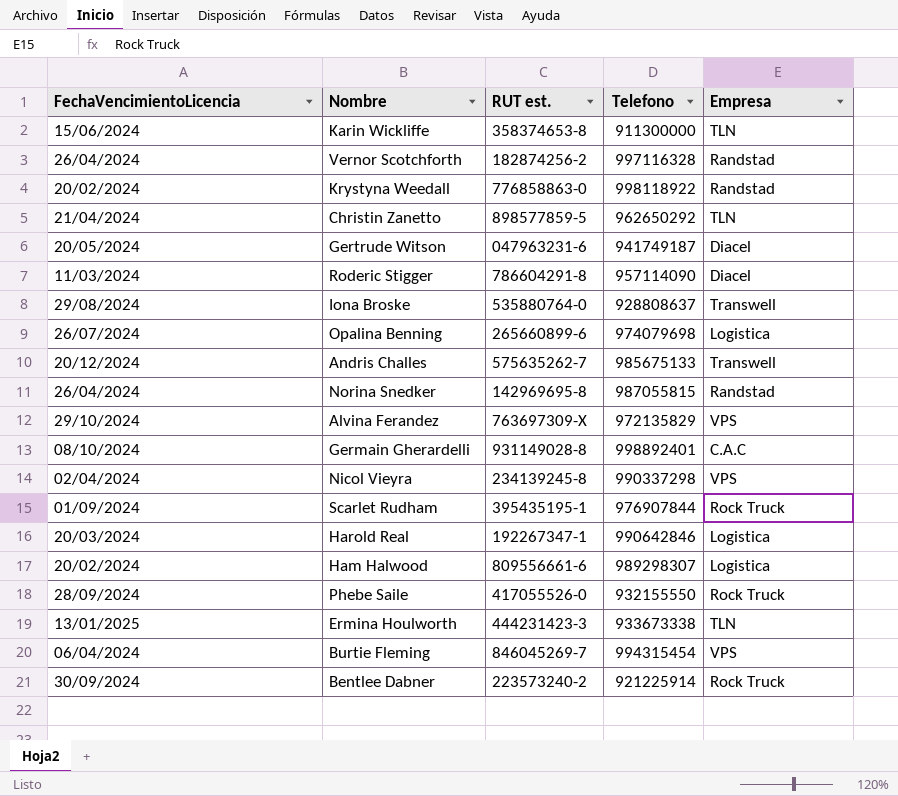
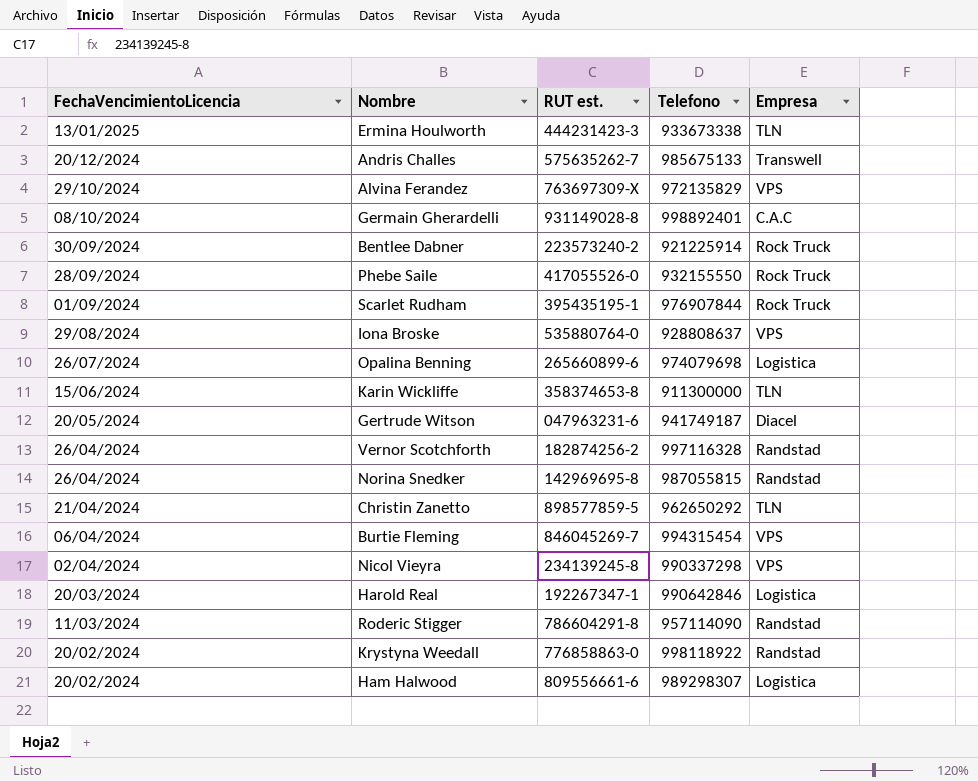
row order: none -> FechaVencimientoLicencia descending
Iona Broske | Empresa: Transwell -> VPS
Roderic Stigger | Empresa: Diacel -> Randstad

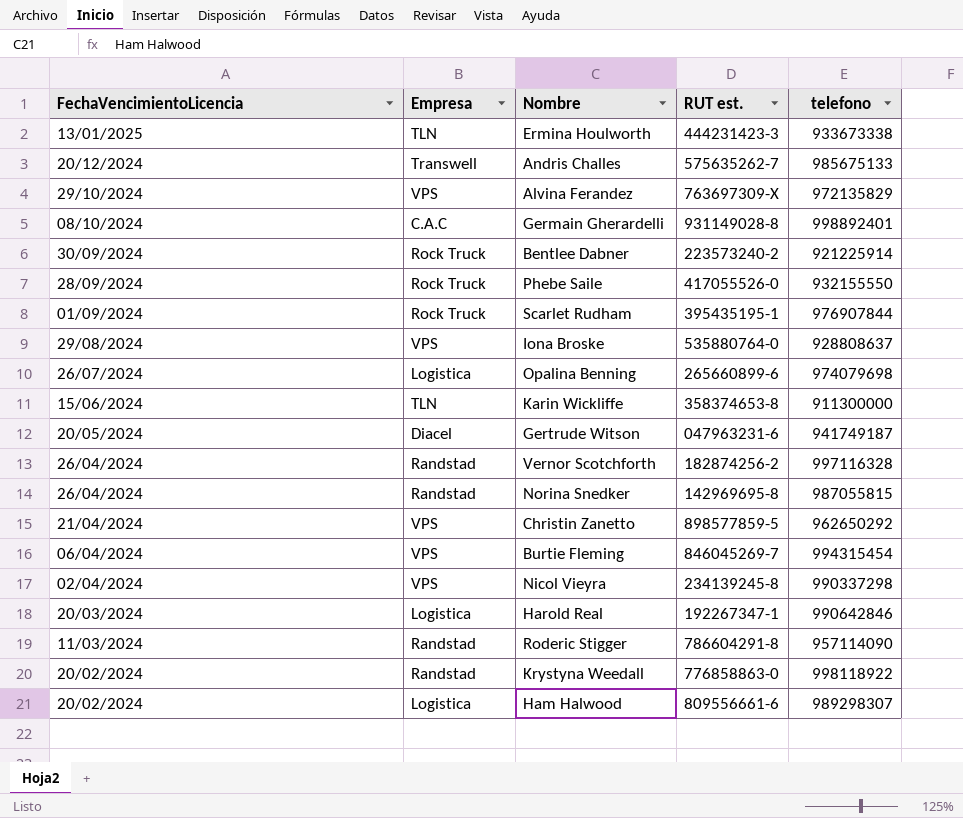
column Empresa | position: 5 -> 2
column name: Telefono -> telefono
Christin Zanetto | Empresa: TLN -> VPS

